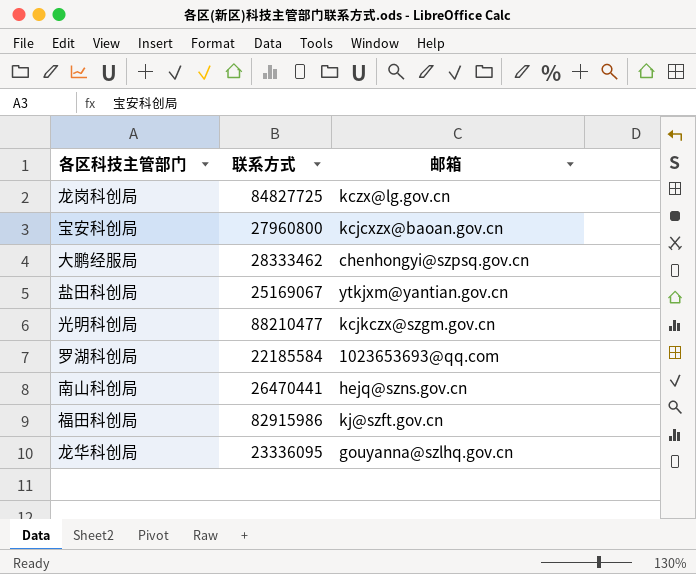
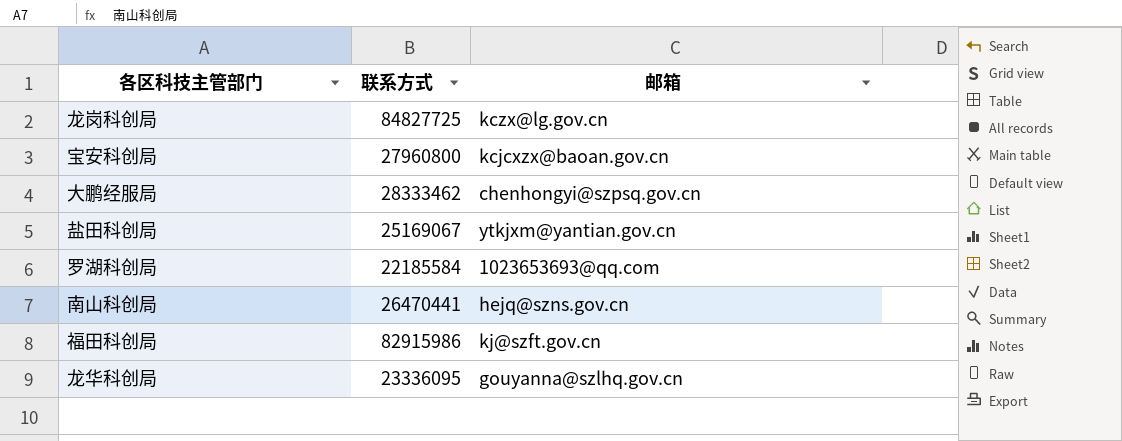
row 光明科创局: 88210477 | kcjkczx@szgm.gov.cn -> none

